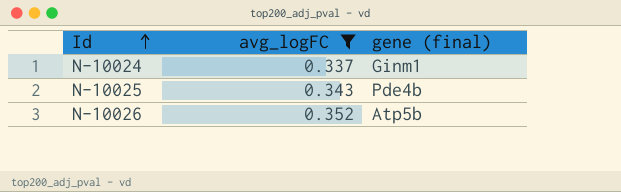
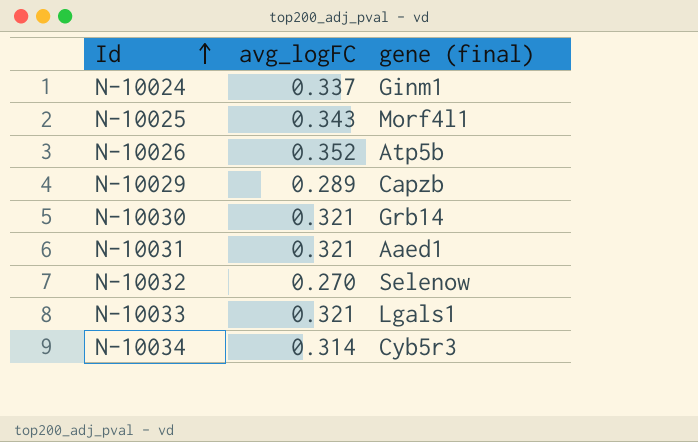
filter: avg_logFC >= 0.337 -> none
N-10025 | gene (final): Pde4b -> Morf4l1

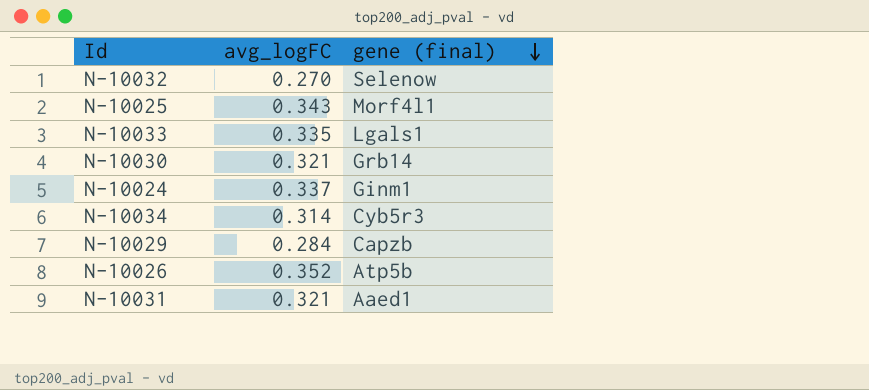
row order: Id ascending -> gene (final) descending
N-10033 | avg_logFC: 0.321 -> 0.335
N-10029 | avg_logFC: 0.289 -> 0.284

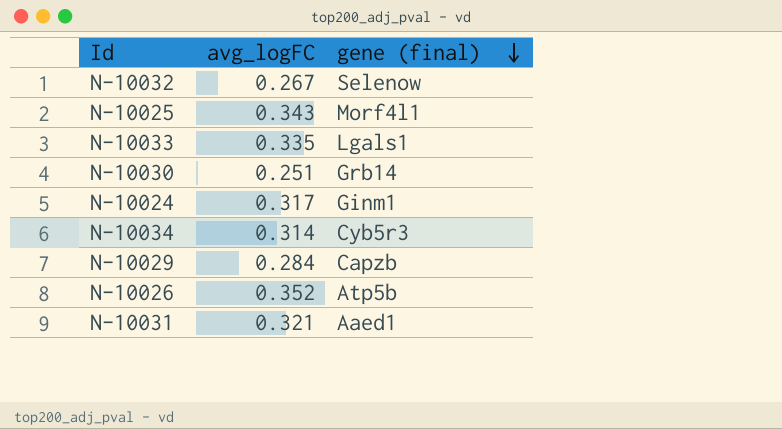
N-10032 | avg_logFC: 0.270 -> 0.267
N-10030 | avg_logFC: 0.321 -> 0.251
N-10024 | avg_logFC: 0.337 -> 0.317

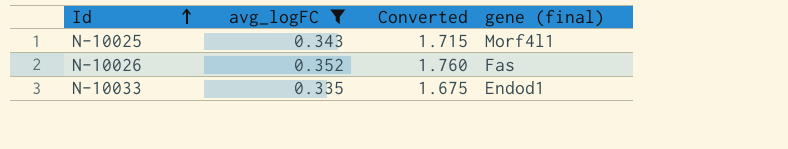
filter: none -> avg_logFC >= 0.335
row order: gene (final) descending -> Id ascending
column Converted | formula: none -> [avg_logFC] * 5
N-10026 | gene (final): Atp5b -> Fas
N-10033 | gene (final): Lgals1 -> Endod1

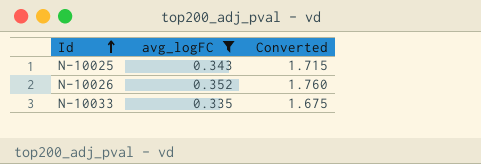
column gene (final) | position: 4 -> none

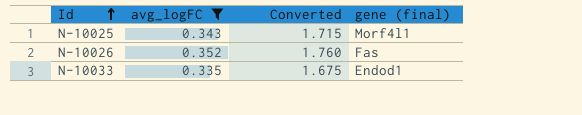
column gene (final) | position: none -> 4

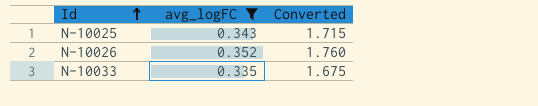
column gene (final) | position: 4 -> none

